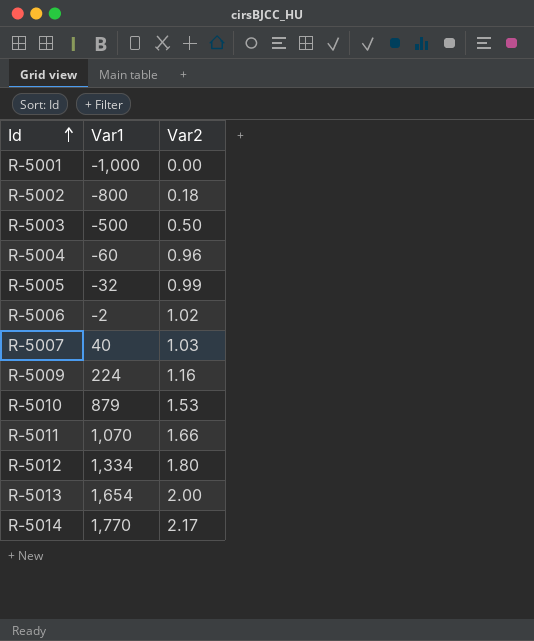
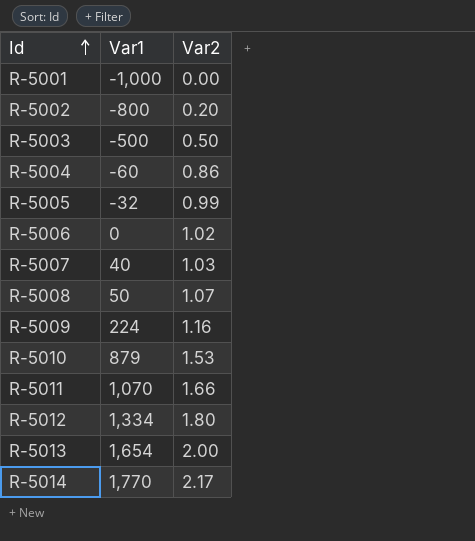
R-5002 | Var2: 0.18 -> 0.20
R-5004 | Var2: 0.96 -> 0.86
R-5006 | Var1: -2 -> 0
row R-5008: none -> 50 | 1.07

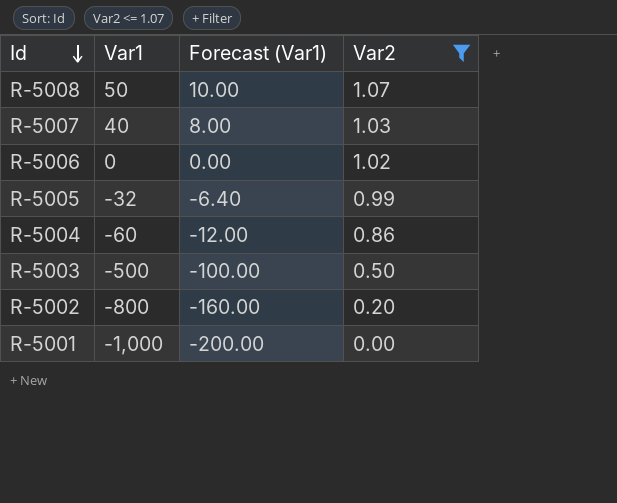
filter: none -> Var2 <= 1.07
row order: Id ascending -> Id descending
column Forecast (Var1) | formula: none -> [Var1] * 0.2

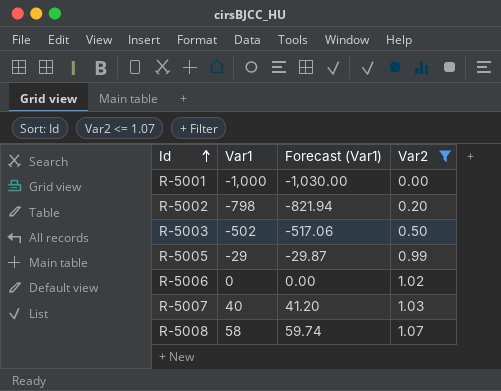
row order: Id descending -> Id ascending
column Forecast (Var1) | formula: [Var1] * 0.2 -> [Var1] * 1.03
row R-5004: -60 | -12.00 | 0.86 -> none
R-5002 | Var1: -800 -> -798
R-5003 | Var1: -500 -> -502
R-5005 | Var1: -32 -> -29
R-5008 | Var1: 50 -> 58

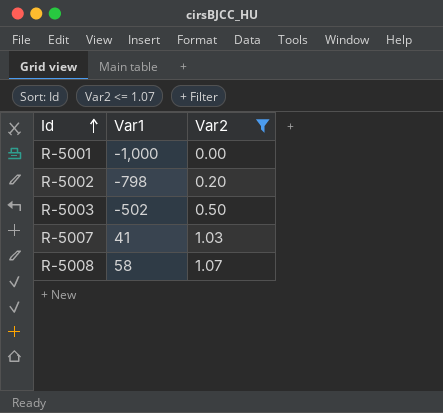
column Forecast (Var1) | formula: [Var1] * 1.03 -> none
row R-5005: -29 | -29.87 | 0.99 -> none
row R-5006: 0 | 0.00 | 1.02 -> none
R-5007 | Var1: 40 -> 41

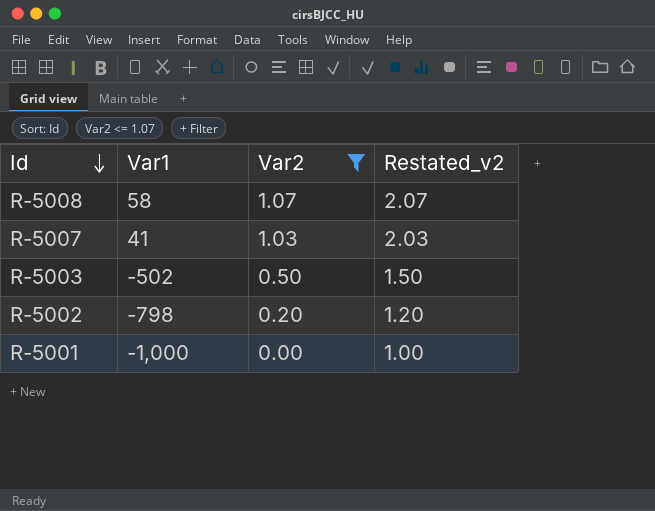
row order: Id ascending -> Id descending
column Restated_v2 | formula: none -> [Var2] + 1

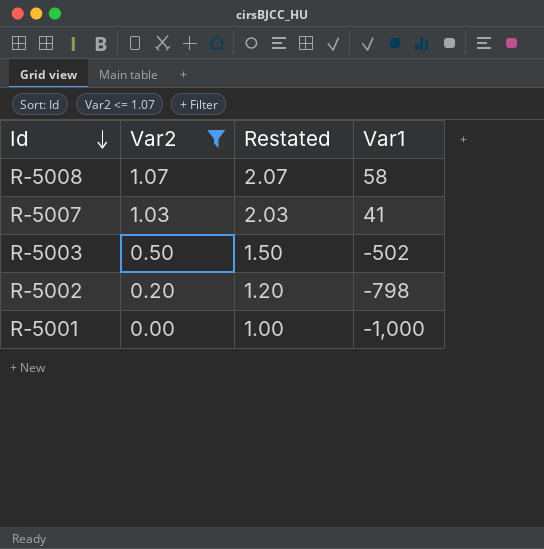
column name: Restated_v2 -> Restated
column Var1 | position: 2 -> 4

